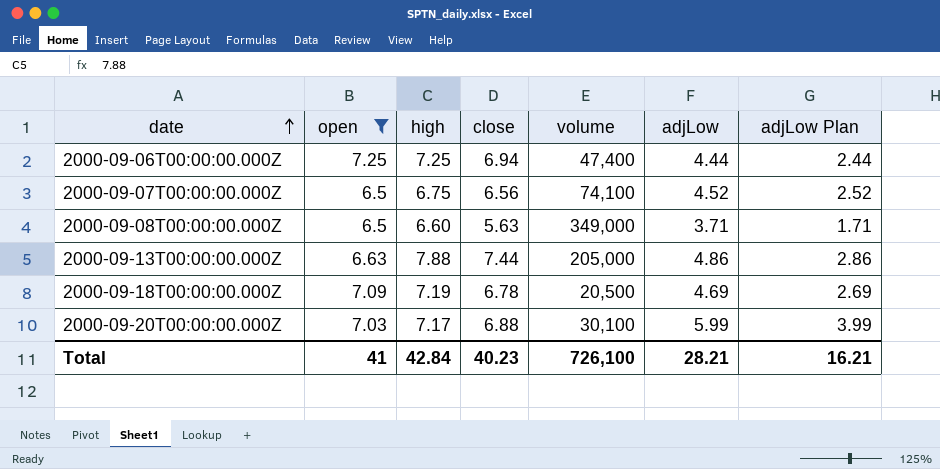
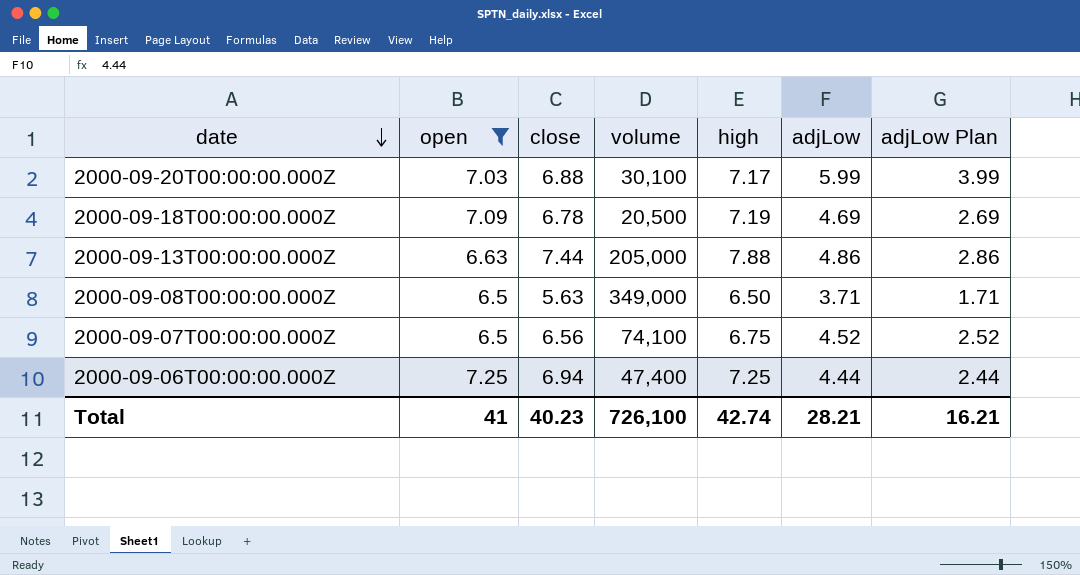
row order: date ascending -> date descending
column high | position: 3 -> 5
2000-09-08T00:00:00.000Z | high: 6.60 -> 6.50
Total | high: 42.84 -> 42.74

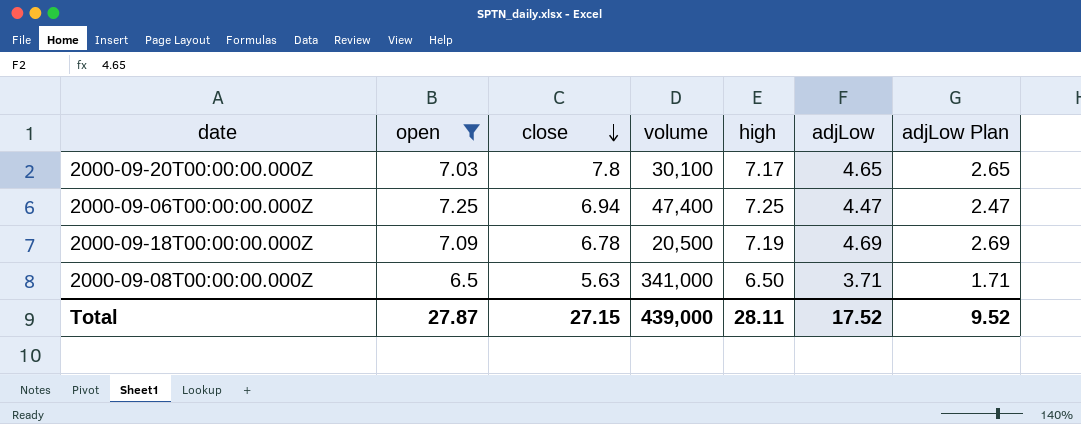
row order: date descending -> close descending
row 2000-09-13T00:00:00.000Z: 6.63 | 7.44 | 205,000 | 7.88 | 4.86 | 2.86 -> none
row 2000-09-07T00:00:00.000Z: 6.5 | 6.56 | 74,100 | 6.75 | 4.52 | 2.52 -> none
2000-09-20T00:00:00.000Z | close: 6.88 -> 7.8
2000-09-20T00:00:00.000Z | adjLow: 5.99 -> 4.65
2000-09-20T00:00:00.000Z | adjLow Plan: 3.99 -> 2.65
2000-09-06T00:00:00.000Z | adjLow: 4.44 -> 4.47
2000-09-06T00:00:00.000Z | adjLow Plan: 2.44 -> 2.47
2000-09-08T00:00:00.000Z | volume: 349,000 -> 341,000
Total | open: 41 -> 27.87
Total | close: 40.23 -> 27.15
Total | volume: 726,100 -> 439,000
Total | high: 42.74 -> 28.11
Total | adjLow: 28.21 -> 17.52
Total | adjLow Plan: 16.21 -> 9.52

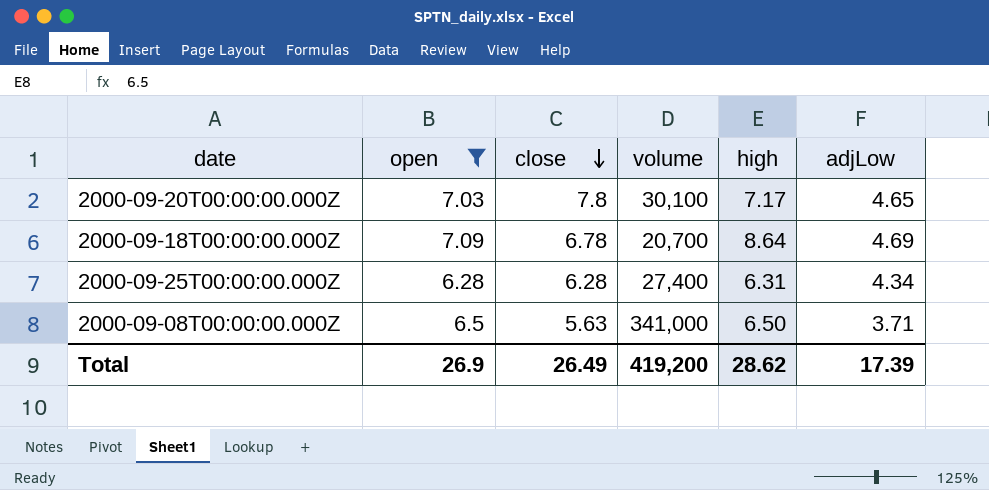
column adjLow Plan | formula: [adjLow] - 2 -> none
row 2000-09-06T00:00:00.000Z: 7.25 | 6.94 | 47,400 | 7.25 | 4.47 | 2.47 -> none
2000-09-18T00:00:00.000Z | volume: 20,500 -> 20,700
2000-09-18T00:00:00.000Z | high: 7.19 -> 8.64
row 2000-09-25T00:00:00.000Z: none -> 6.28 | 6.28 | 27,400 | 6.31 | 4.34
Total | open: 27.87 -> 26.9
Total | close: 27.15 -> 26.49
Total | volume: 439,000 -> 419,200
Total | high: 28.11 -> 28.62
Total | adjLow: 17.52 -> 17.39

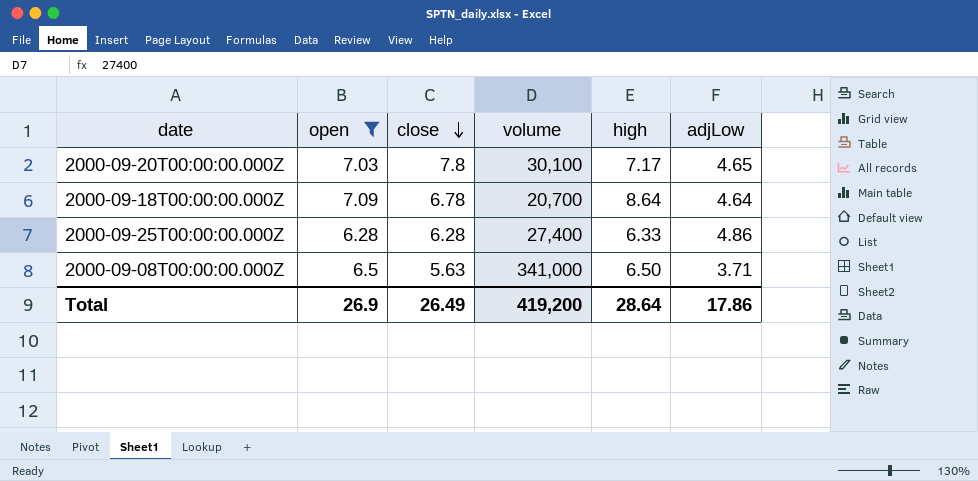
2000-09-18T00:00:00.000Z | adjLow: 4.69 -> 4.64
2000-09-25T00:00:00.000Z | high: 6.31 -> 6.33
2000-09-25T00:00:00.000Z | adjLow: 4.34 -> 4.86
Total | high: 28.62 -> 28.64
Total | adjLow: 17.39 -> 17.86

